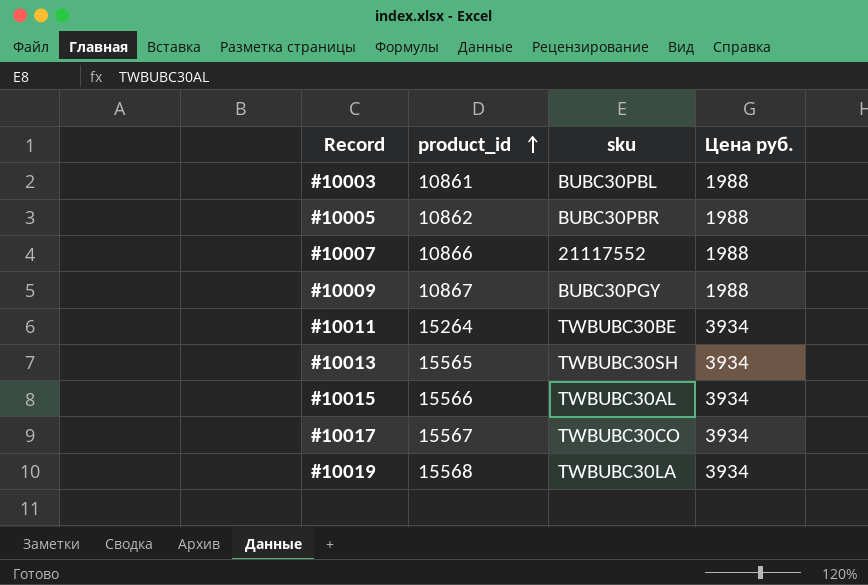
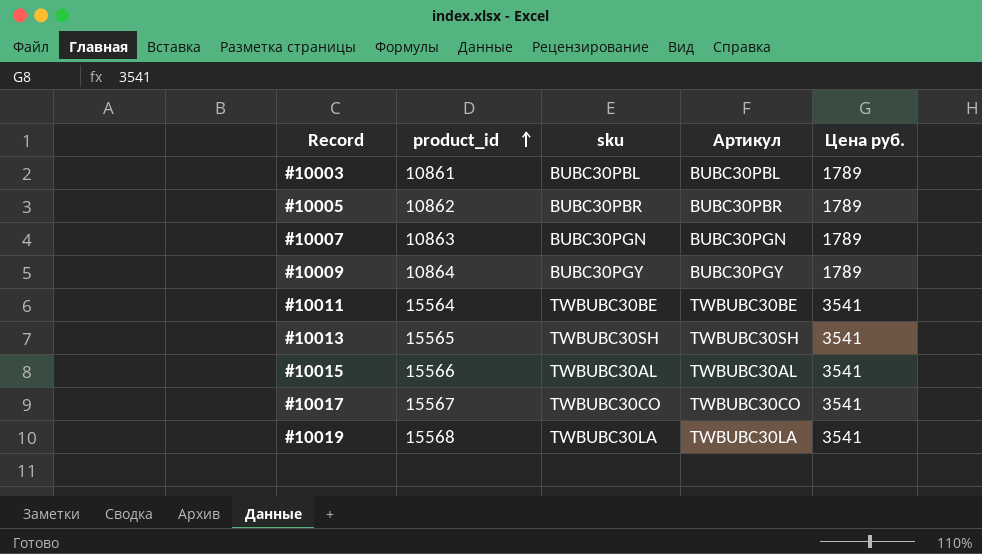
column Артикул | position: none -> 4
#10003 | Цена руб.: 1988 -> 1789
#10005 | Цена руб.: 1988 -> 1789
#10007 | product_id: 10866 -> 10863
#10007 | sku: 21117552 -> BUBC30PGN
#10007 | Цена руб.: 1988 -> 1789
#10009 | product_id: 10867 -> 10864
#10009 | Цена руб.: 1988 -> 1789
#10011 | product_id: 15264 -> 15564
#10011 | Цена руб.: 3934 -> 3541
#10013 | Цена руб.: 3934 -> 3541
#10015 | Цена руб.: 3934 -> 3541
#10017 | Цена руб.: 3934 -> 3541
#10019 | Цена руб.: 3934 -> 3541

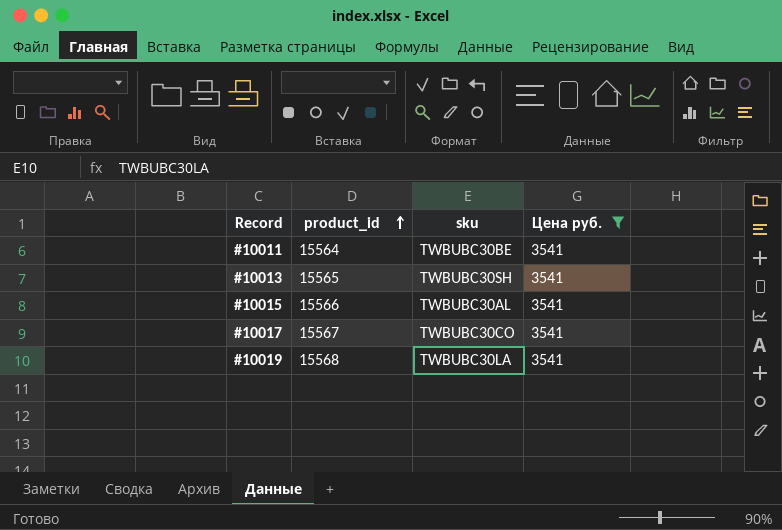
filter: none -> Цена руб. = 3541
column Артикул | position: 4 -> none

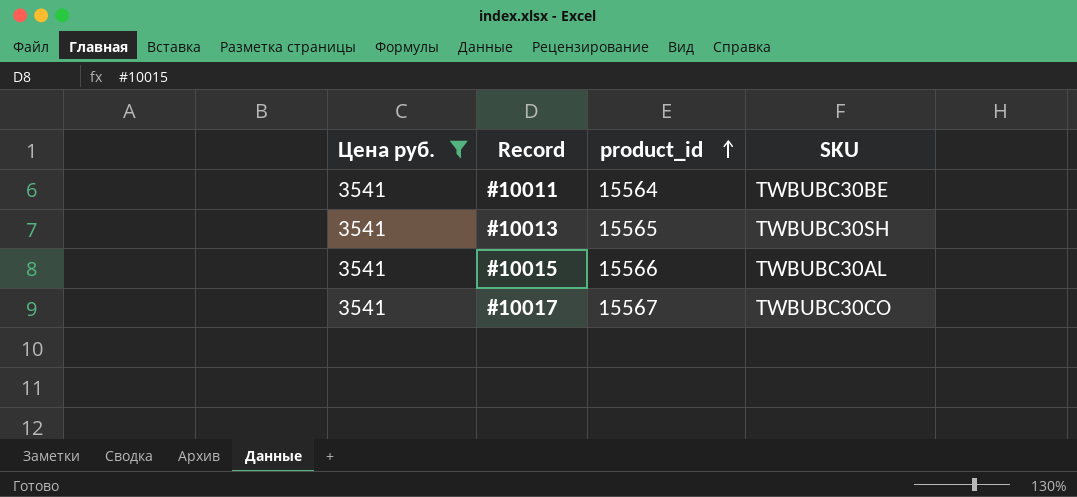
column Цена руб. | position: 4 -> 1
column name: sku -> SKU
row #10019: 15568 | TWBUBC30LA | 3541 -> none

